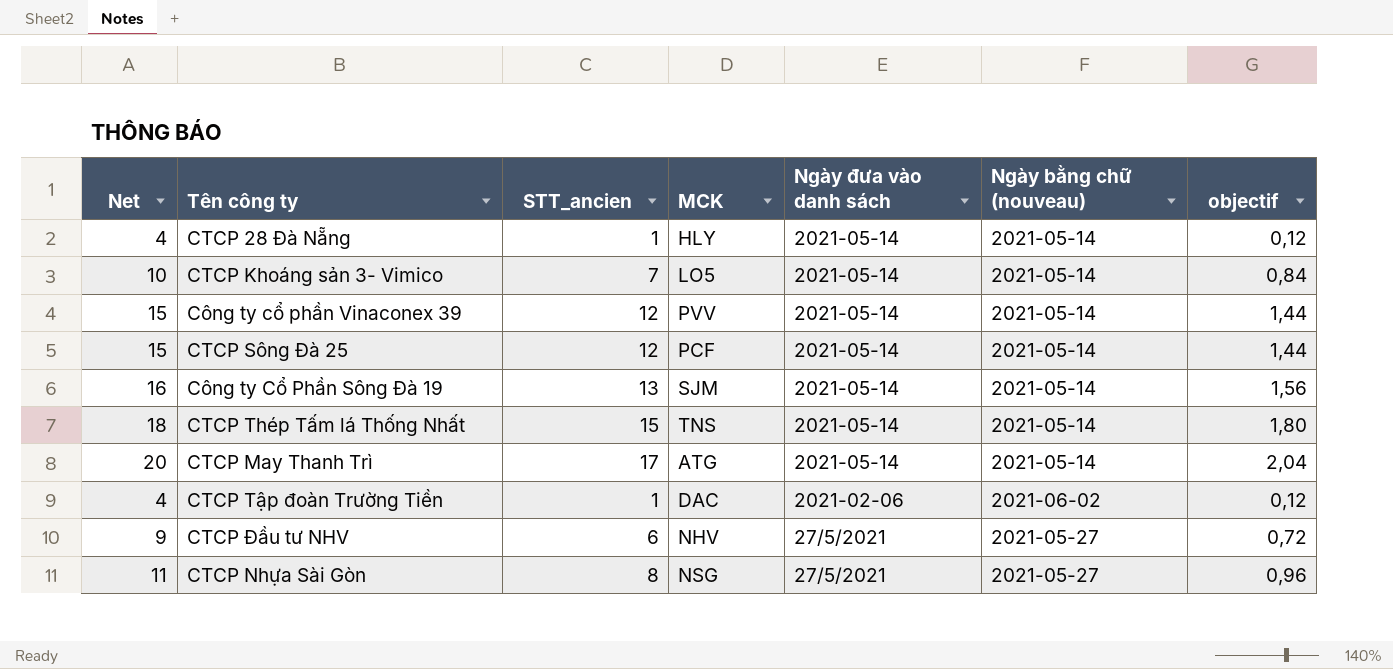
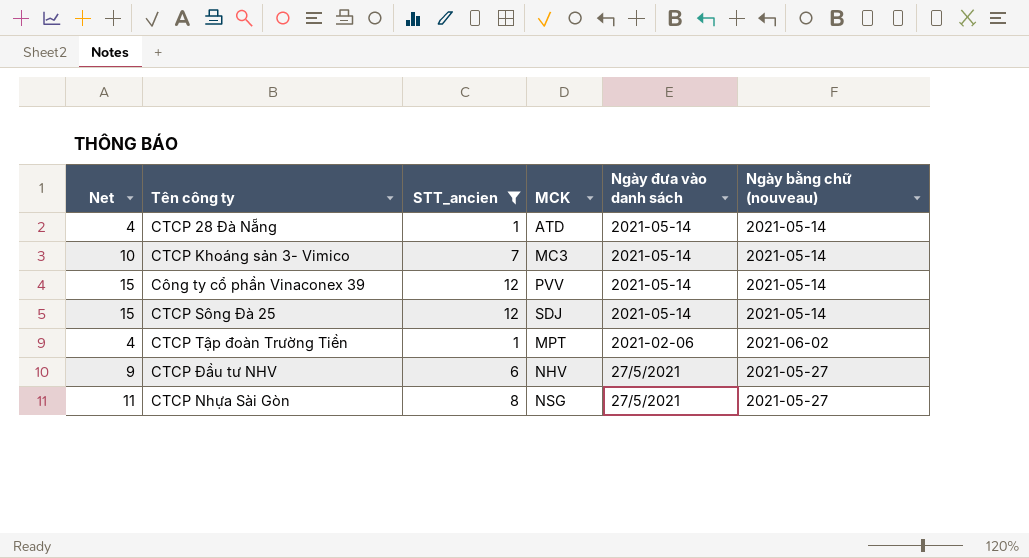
filter: none -> STT_ancien <= 12
column objectif | formula: [STT_ancien] * 0,12 -> none
CTCP 28 Đà Nẵng | MCK: HLY -> ATD
CTCP Khoáng sản 3- Vimico | MCK: LO5 -> MC3
CTCP Sông Đà 25 | MCK: PCF -> SDJ
CTCP Tập đoàn Trường Tiền | MCK: DAC -> MPT

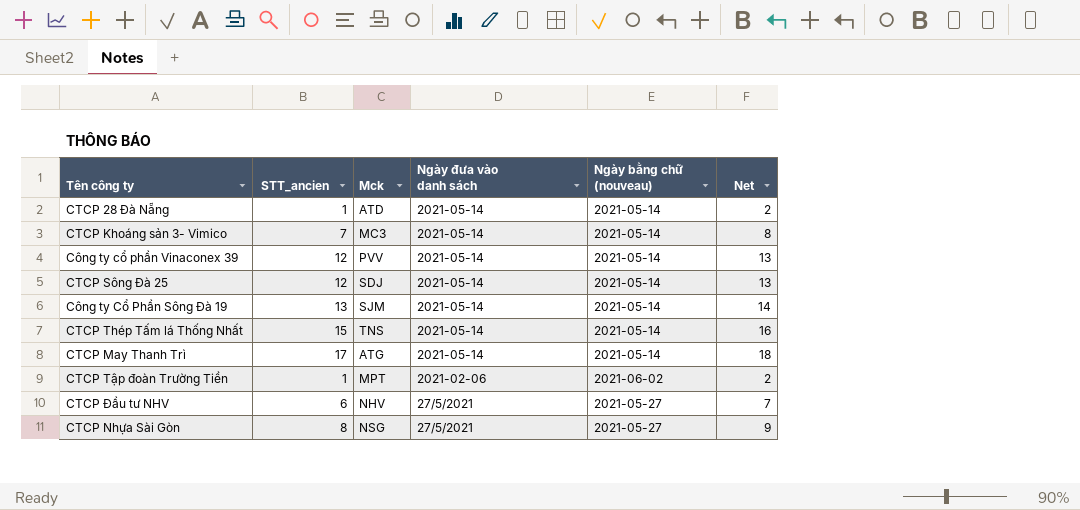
filter: STT_ancien <= 12 -> none
column name: MCK -> Mck
column Net | formula: [STT_ancien] + 3 -> [STT_ancien] + 1
column Net | position: 1 -> 6

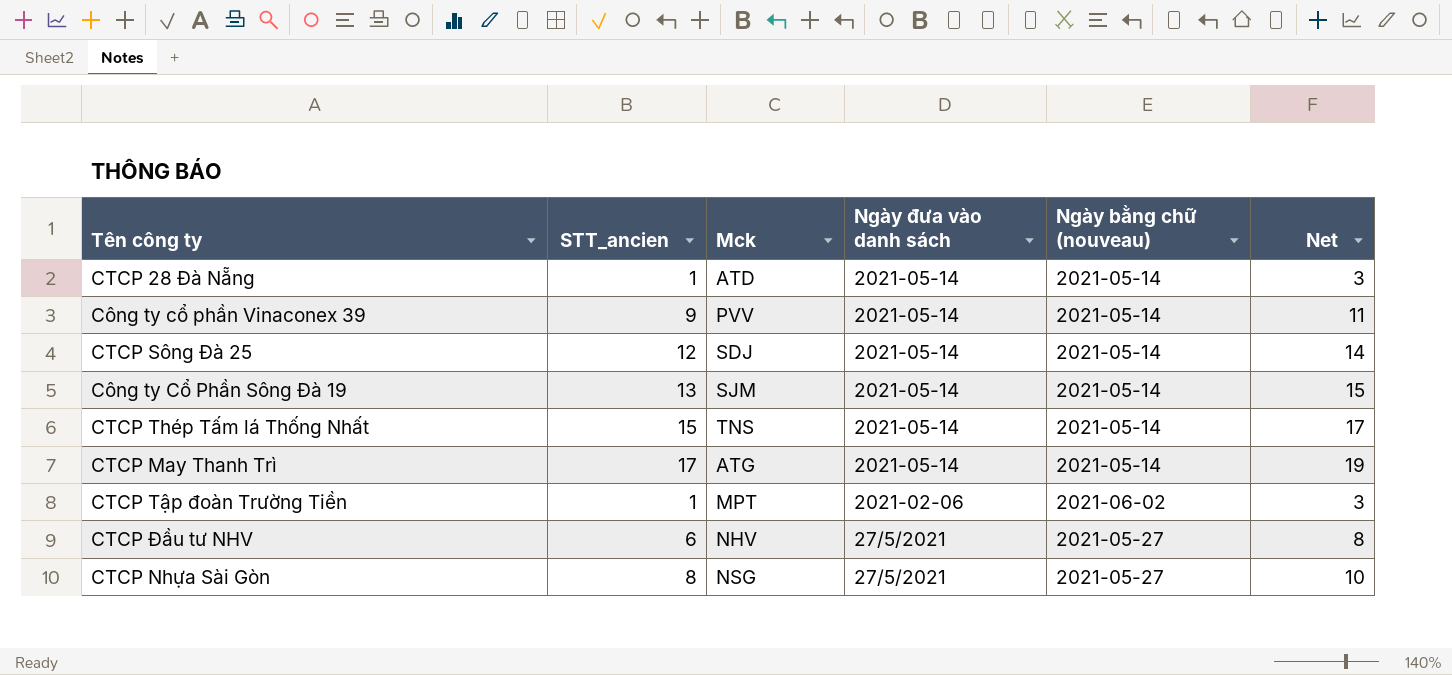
column Net | formula: [STT_ancien] + 1 -> [STT_ancien] + 2
row CTCP Khoáng sản 3- Vimico: 7 | MC3 | 2021-05-14 | 2021-05-14 | 8 -> none
Công ty cổ phần Vinaconex 39 | STT_ancien: 12 -> 9

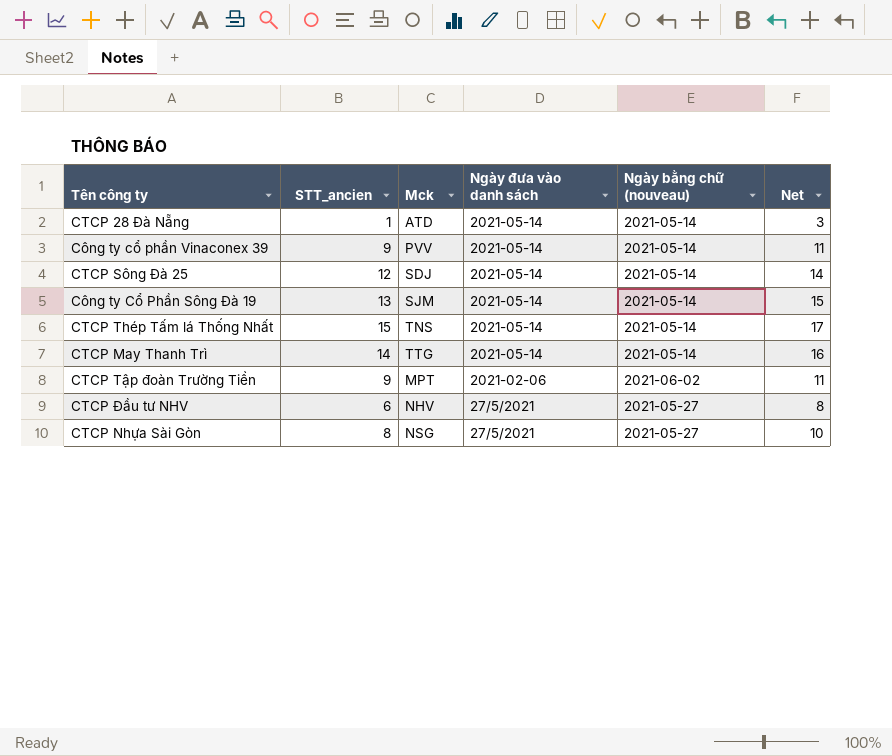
CTCP May Thanh Trì | STT_ancien: 17 -> 14
CTCP May Thanh Trì | Mck: ATG -> TTG
CTCP May Thanh Trì | Net: 19 -> 16
CTCP Tập đoàn Trường Tiền | STT_ancien: 1 -> 9
CTCP Tập đoàn Trường Tiền | Net: 3 -> 11

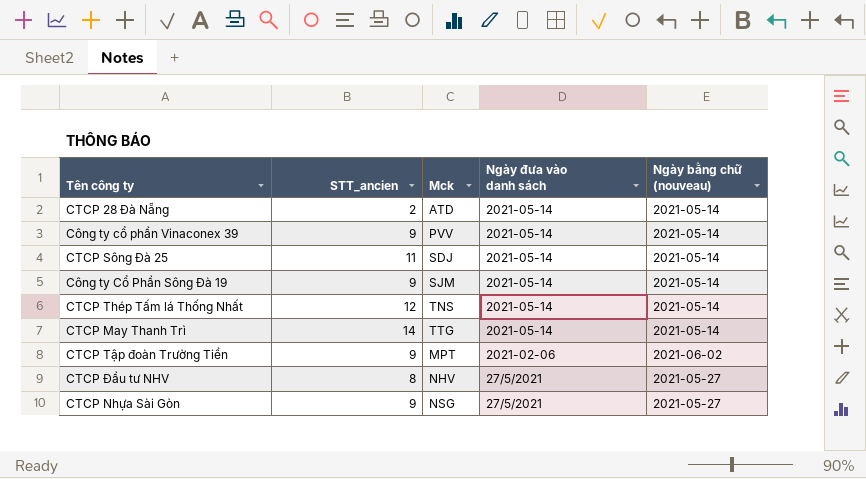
column Net | formula: [STT_ancien] + 2 -> none
CTCP 28 Đà Nẵng | STT_ancien: 1 -> 2
CTCP Sông Đà 25 | STT_ancien: 12 -> 11
Công ty Cổ Phần Sông Đà 19 | STT_ancien: 13 -> 9
CTCP Thép Tấm lá Thống Nhất | STT_ancien: 15 -> 12
CTCP Đầu tư NHV | STT_ancien: 6 -> 8
CTCP Nhựa Sài Gòn | STT_ancien: 8 -> 9

